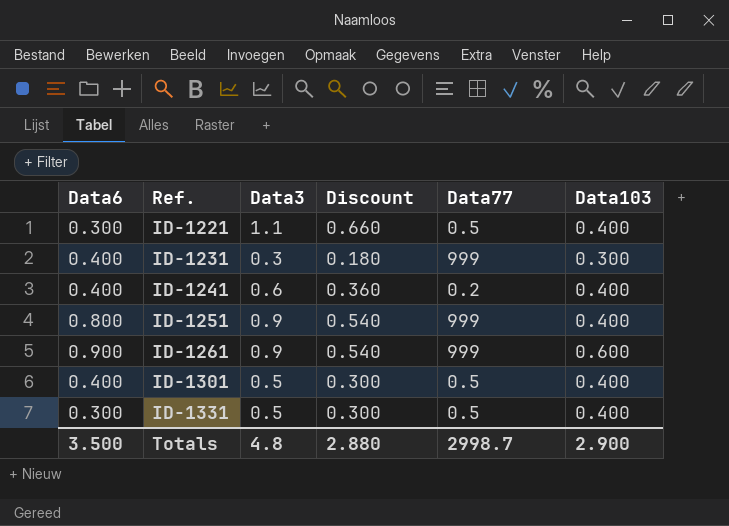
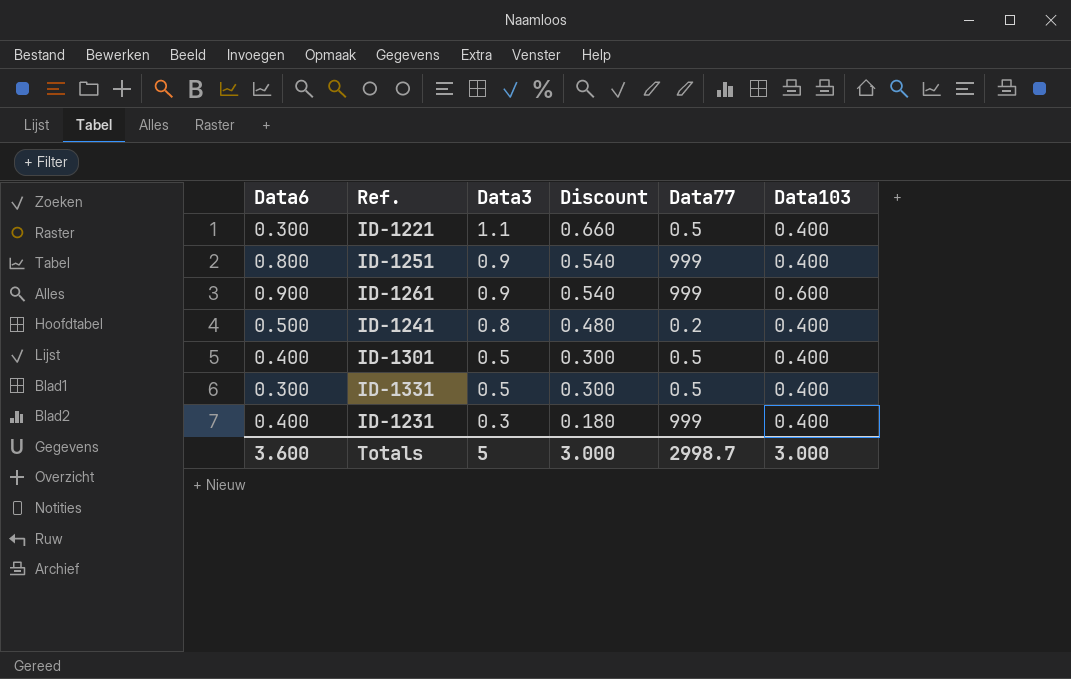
row order: Ref. ascending -> Data3 descending
ID-1241 | Data6: 0.400 -> 0.500
ID-1241 | Data3: 0.6 -> 0.8
ID-1241 | Discount: 0.360 -> 0.480
ID-1231 | Data103: 0.300 -> 0.400
Totals | Data6: 3.500 -> 3.600
Totals | Data3: 4.8 -> 5
Totals | Discount: 2.880 -> 3.000
Totals | Data103: 2.900 -> 3.000

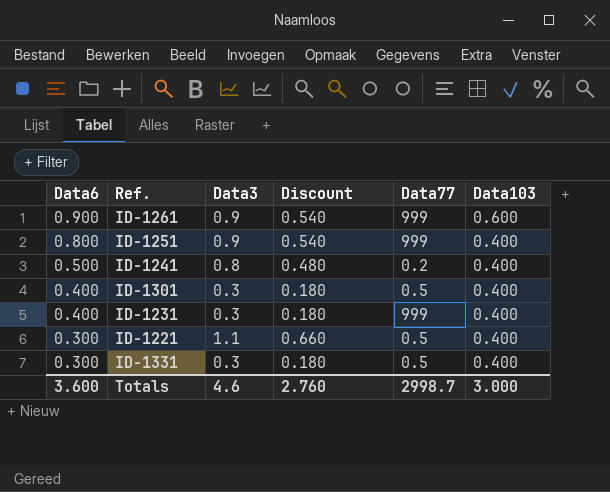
row order: Data3 descending -> Data6 descending
ID-1301 | Data3: 0.5 -> 0.3
ID-1301 | Discount: 0.300 -> 0.180
ID-1331 | Data3: 0.5 -> 0.3
ID-1331 | Discount: 0.300 -> 0.180
Totals | Data3: 5 -> 4.6
Totals | Discount: 3.000 -> 2.760

